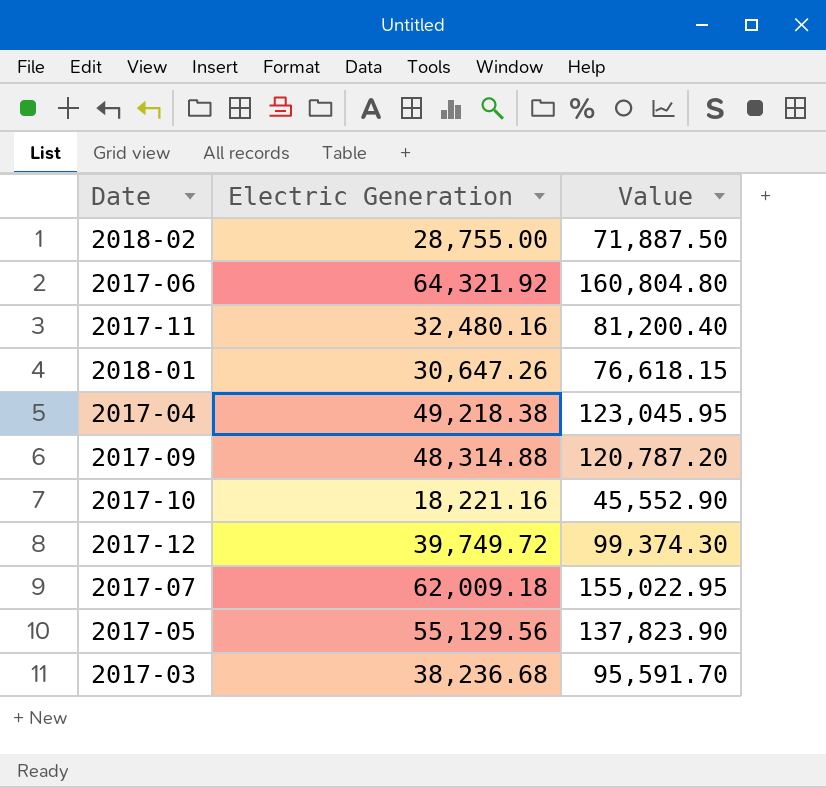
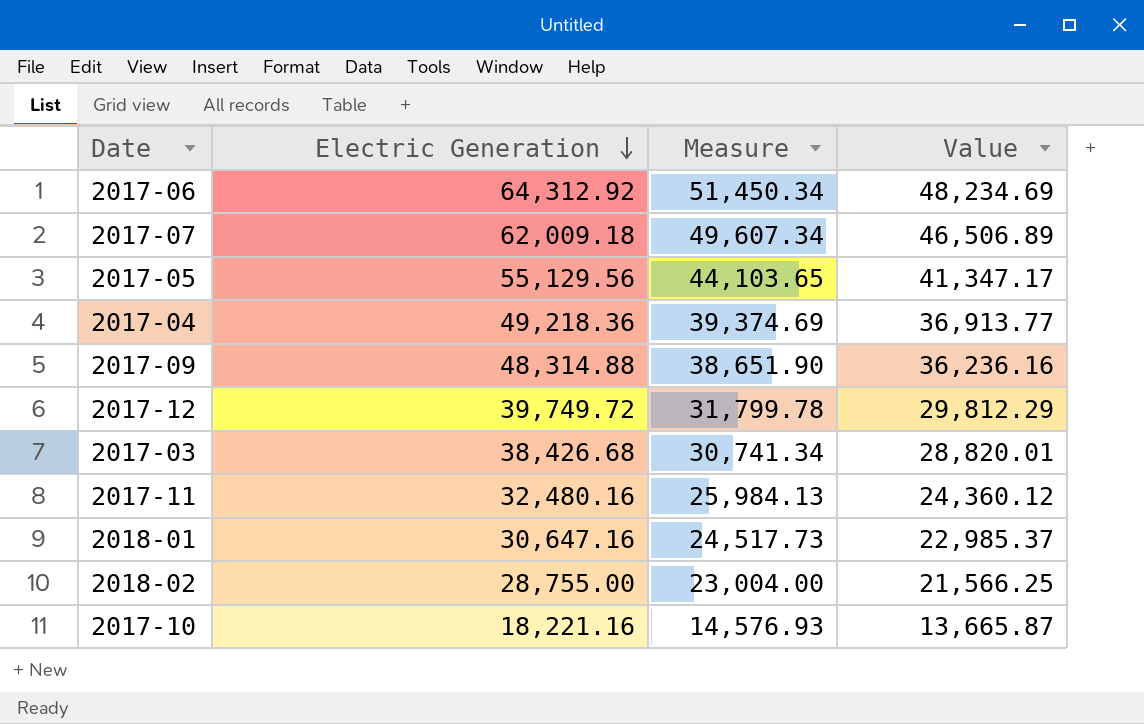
row order: none -> Electric Generation descending
column Measure | formula: none -> [Electric Generation] * 0.8
column Value | formula: [Electric Generation] * 2.5 -> [Electric Generation] * 0.75
2017-06 | Electric Generation: 64,321.92 -> 64,312.92
2017-04 | Electric Generation: 49,218.38 -> 49,218.36
2017-03 | Electric Generation: 38,236.68 -> 38,426.68
2018-01 | Electric Generation: 30,647.26 -> 30,647.16

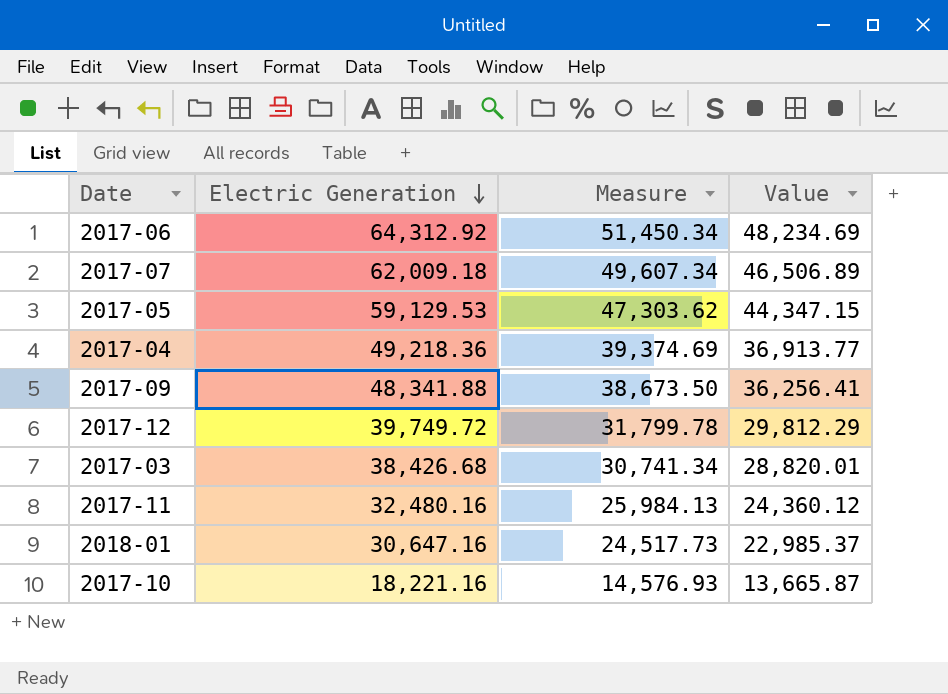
row 2018-02: 28,755.00 | 23,004.00 | 21,566.25 -> none
2017-05 | Electric Generation: 55,129.56 -> 59,129.53
2017-05 | Measure: 44,103.65 -> 47,303.62
2017-05 | Value: 41,347.17 -> 44,347.15
2017-09 | Electric Generation: 48,314.88 -> 48,341.88
2017-09 | Measure: 38,651.90 -> 38,673.50
2017-09 | Value: 36,236.16 -> 36,256.41

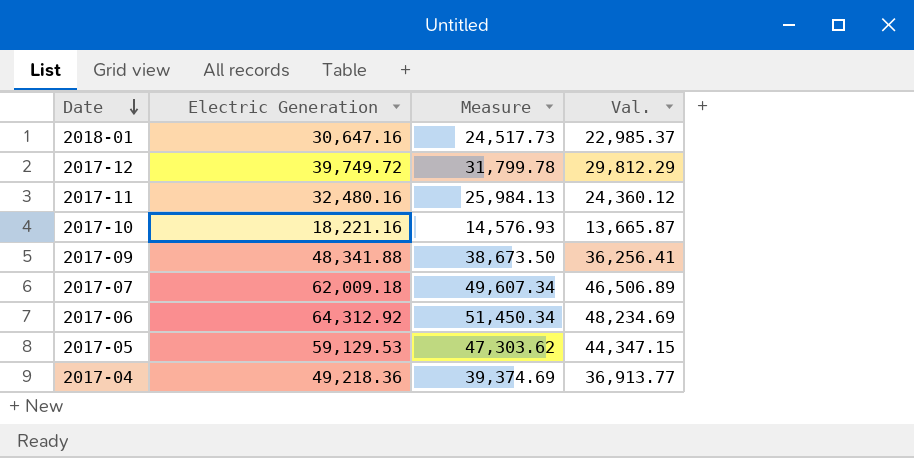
row order: Electric Generation descending -> Date descending
column name: Value -> Val.
row 2017-03: 38,426.68 | 30,741.34 | 28,820.01 -> none

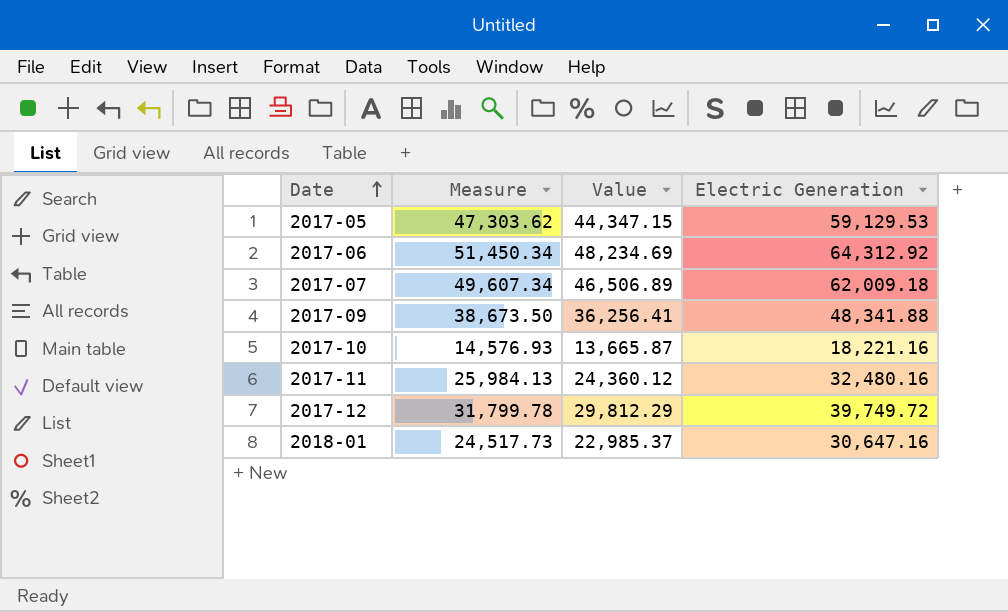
row order: Date descending -> Date ascending
column name: Val. -> Value
column Electric Generation | position: 2 -> 4
row 2017-04: 49,218.36 | 39,374.69 | 36,913.77 -> none

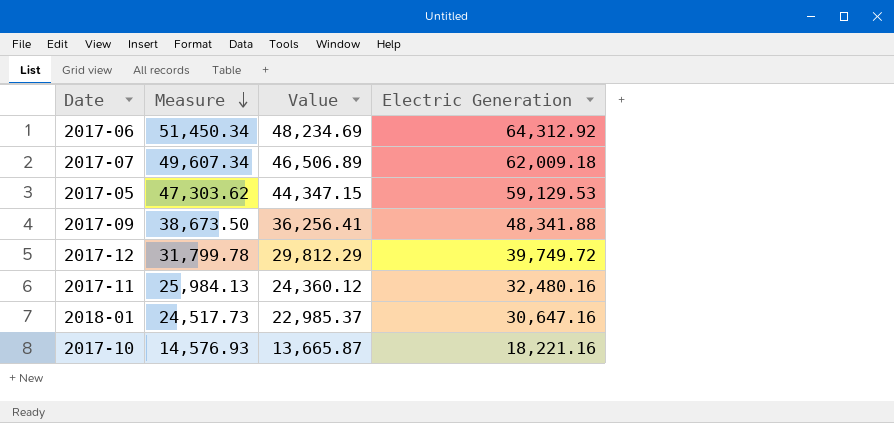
row order: Date ascending -> Measure descending

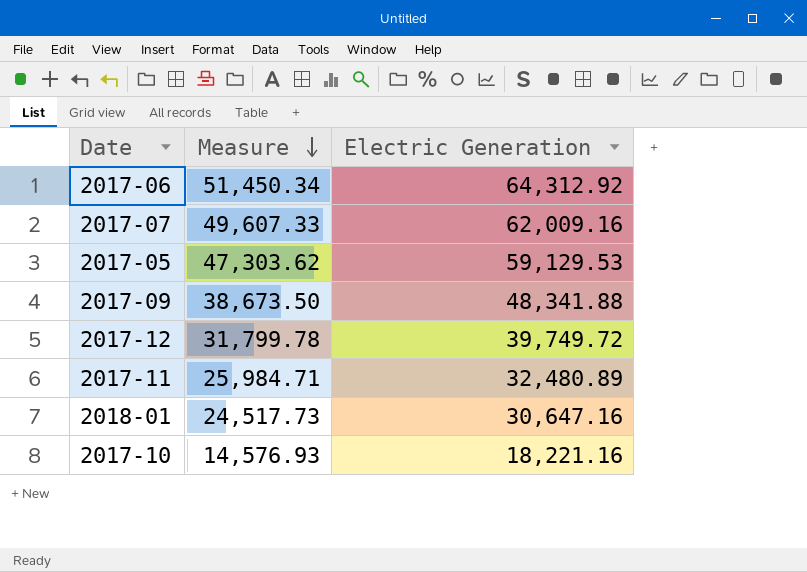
column Value | formula: [Electric Generation] * 0.75 -> none
2017-07 | Measure: 49,607.34 -> 49,607.33
2017-07 | Electric Generation: 62,009.18 -> 62,009.16
2017-11 | Measure: 25,984.13 -> 25,984.71
2017-11 | Electric Generation: 32,480.16 -> 32,480.89

